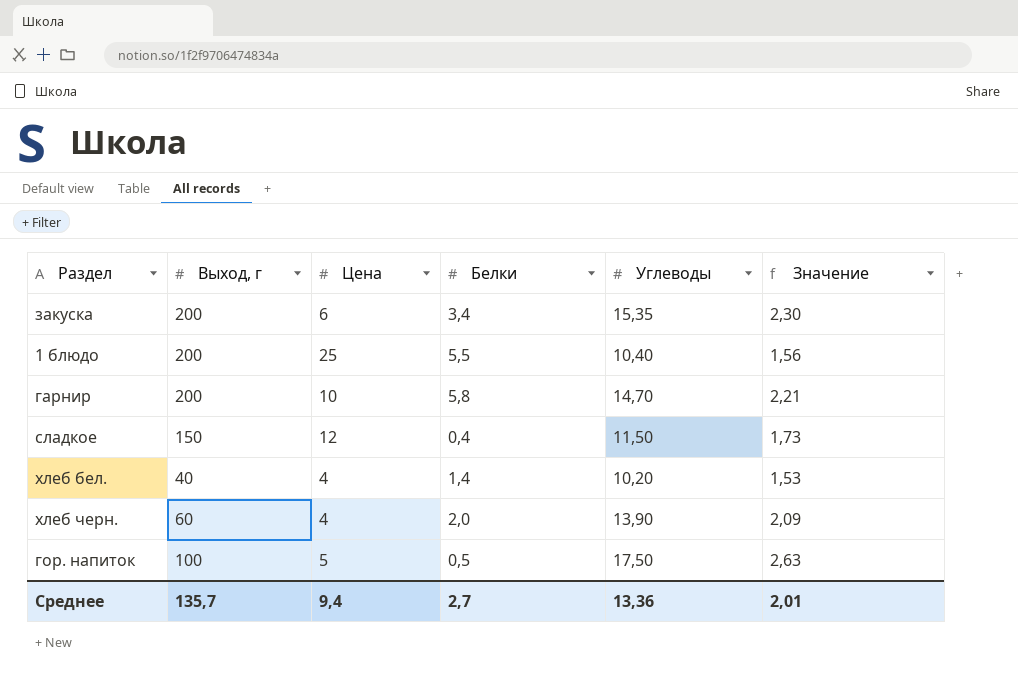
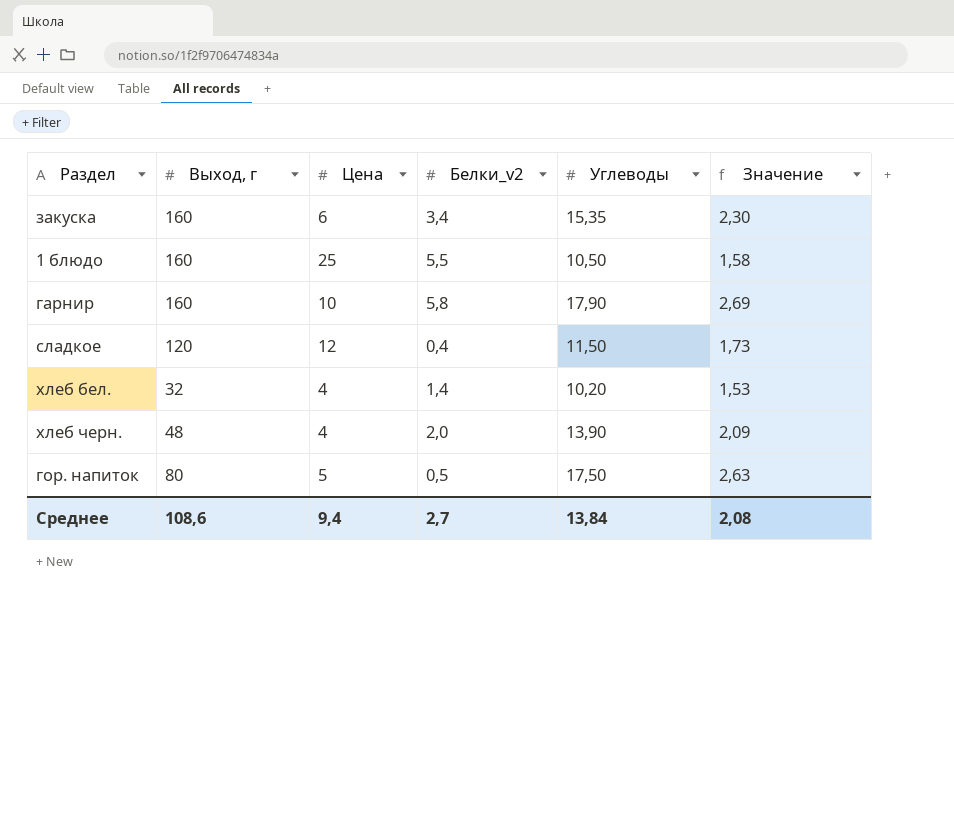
column name: Белки -> Белки_v2
закуска | Выход, г: 200 -> 160
1 блюдо | Выход, г: 200 -> 160
1 блюдо | Углеводы: 10,40 -> 10,50
1 блюдо | Значение: 1,56 -> 1,58
гарнир | Выход, г: 200 -> 160
гарнир | Углеводы: 14,70 -> 17,90
гарнир | Значение: 2,21 -> 2,69
сладкое | Выход, г: 150 -> 120
хлеб бел. | Выход, г: 40 -> 32
хлеб черн. | Выход, г: 60 -> 48
гор. напиток | Выход, г: 100 -> 80
Среднее | Выход, г: 135,7 -> 108,6
Среднее | Углеводы: 13,36 -> 13,84
Среднее | Значение: 2,01 -> 2,08

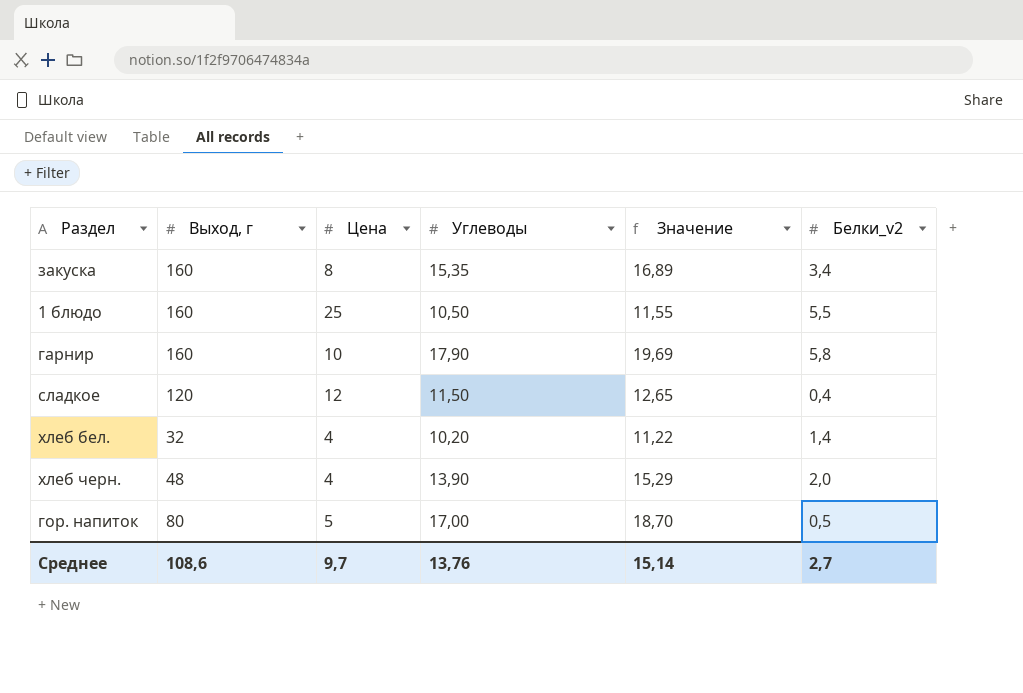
column Значение | formula: [Углеводы] * 0,15 -> [Углеводы] * 1,1
column Белки_v2 | position: 4 -> 6
закуска | Цена: 6 -> 8
гор. напиток | Углеводы: 17,50 -> 17,00
Среднее | Цена: 9,4 -> 9,7
Среднее | Углеводы: 13,84 -> 13,76
Среднее | Значение: 2,08 -> 15,14

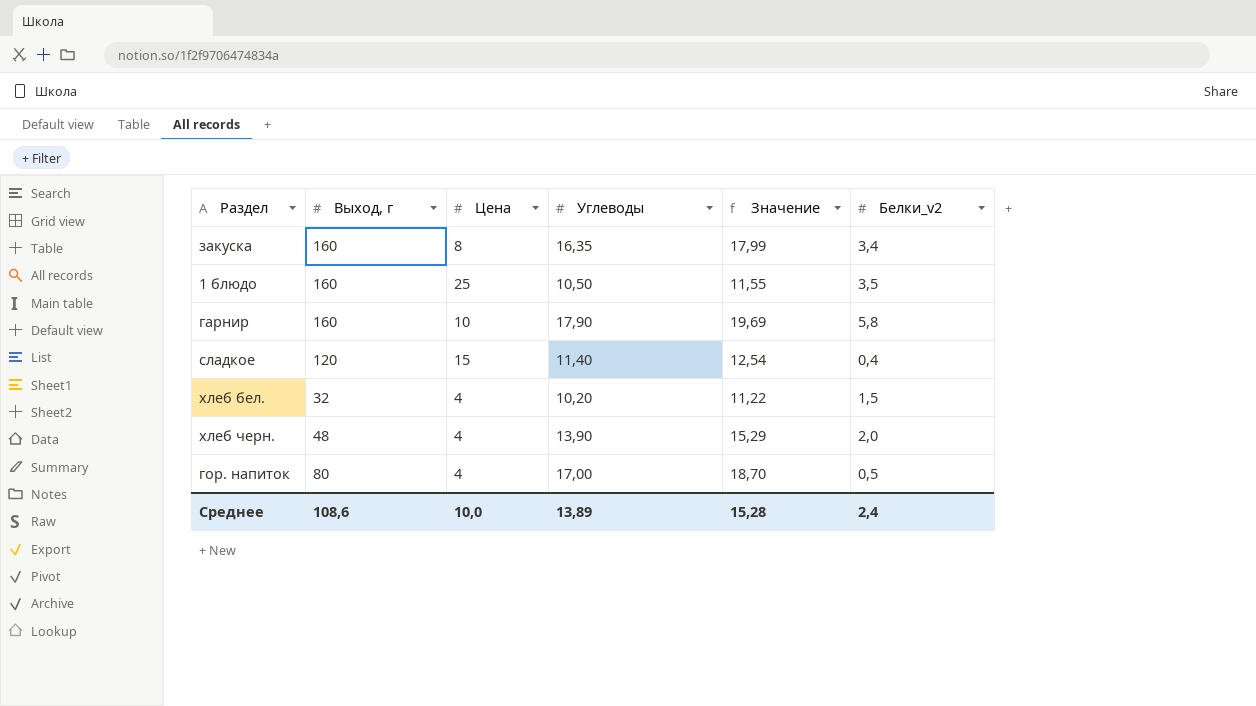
закуска | Углеводы: 15,35 -> 16,35
закуска | Значение: 16,89 -> 17,99
1 блюдо | Белки_v2: 5,5 -> 3,5
сладкое | Цена: 12 -> 15
сладкое | Углеводы: 11,50 -> 11,40
сладкое | Значение: 12,65 -> 12,54
хлеб бел. | Белки_v2: 1,4 -> 1,5
гор. напиток | Цена: 5 -> 4
Среднее | Цена: 9,7 -> 10,0
Среднее | Углеводы: 13,76 -> 13,89
Среднее | Значение: 15,14 -> 15,28
Среднее | Белки_v2: 2,7 -> 2,4

